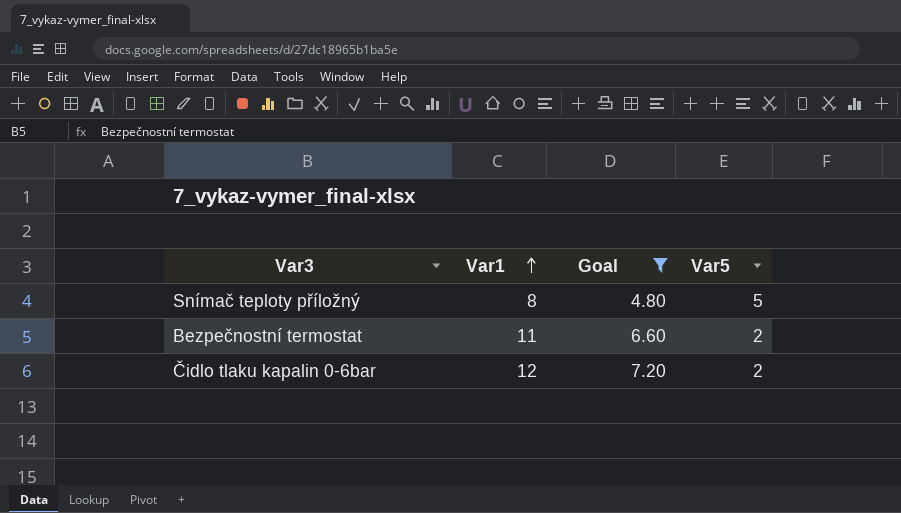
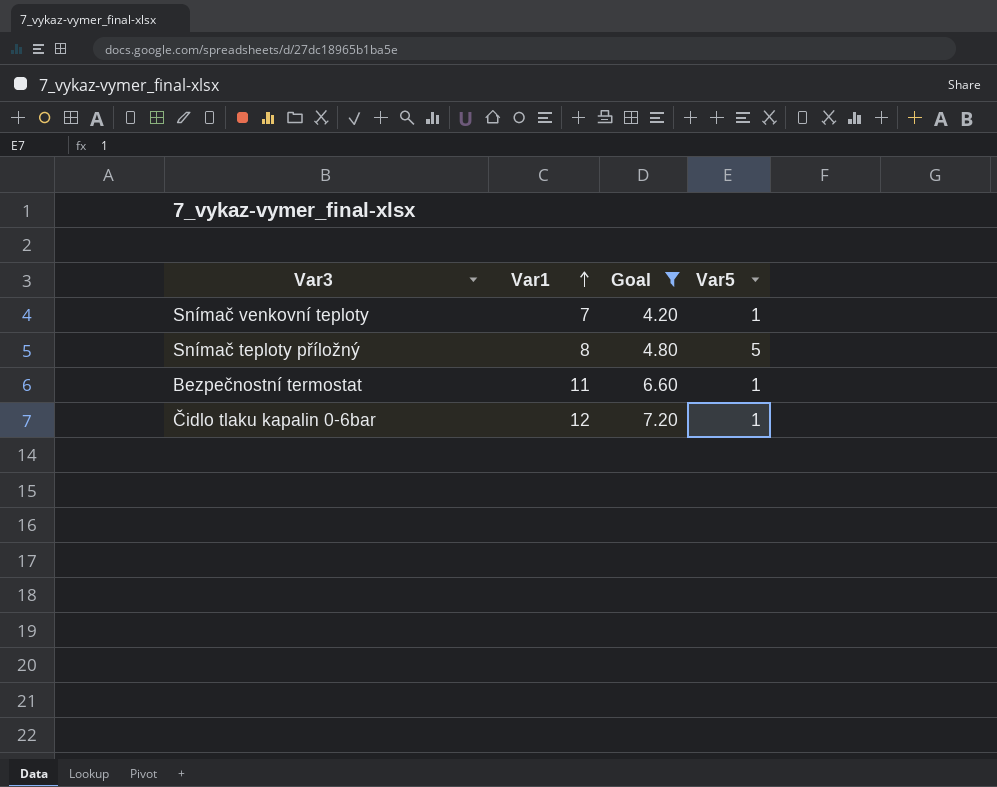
row Snímač venkovní teploty: none -> 7 | 4.20 | 1
Bezpečnostní termostat | Var5: 2 -> 1
Čidlo tlaku kapalin 0-6bar | Var5: 2 -> 1

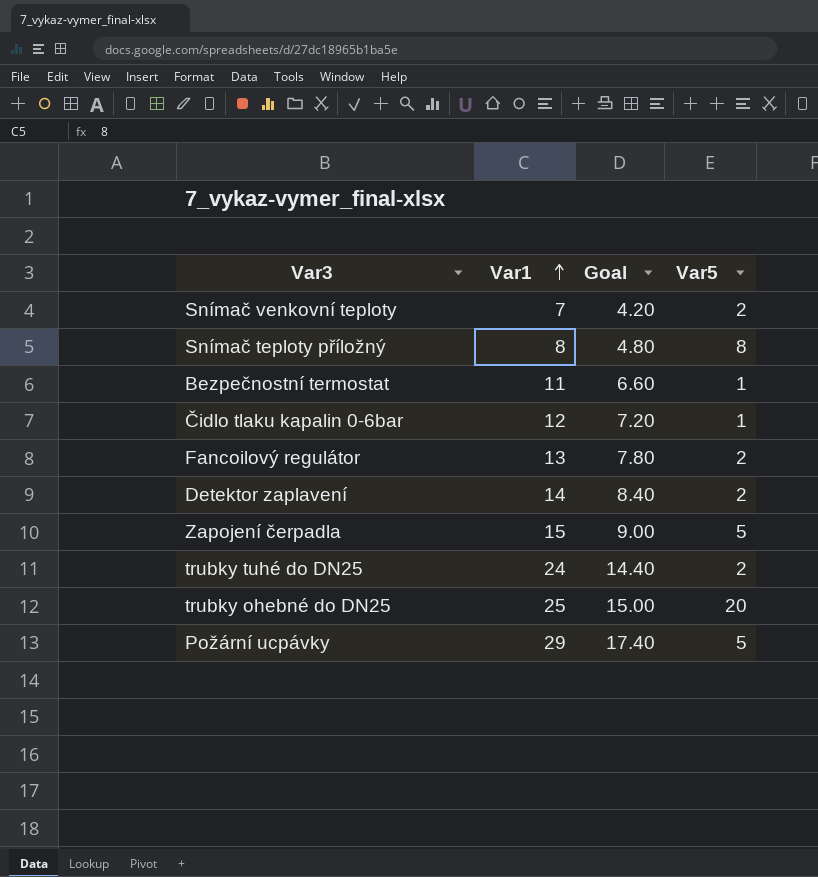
filter: Goal <= 7.20 -> none
Snímač venkovní teploty | Var5: 1 -> 2
Snímač teploty příložný | Var5: 5 -> 8

